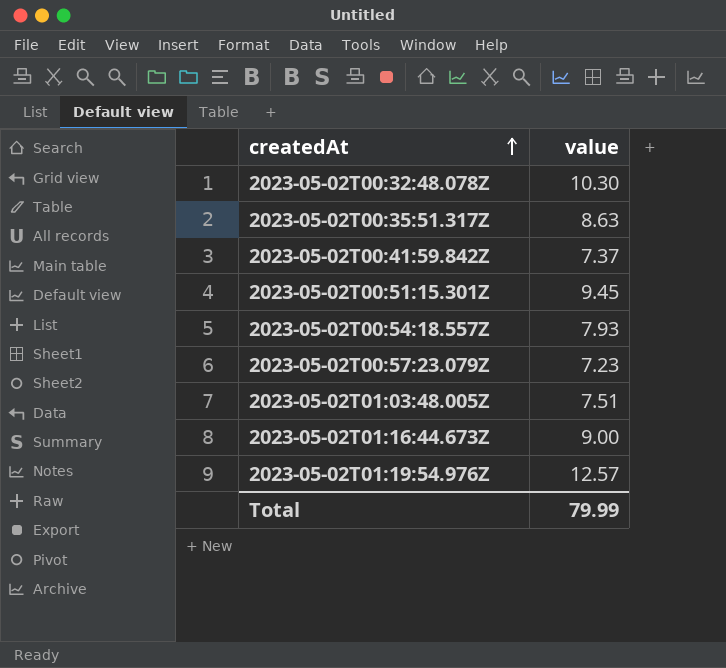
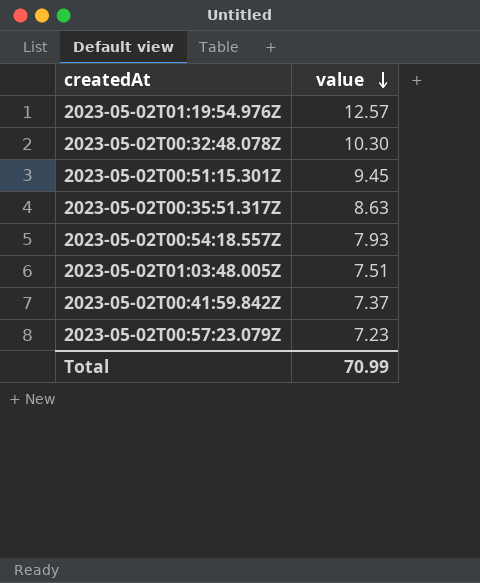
row order: createdAt ascending -> value descending
row 2023-05-02T01:16:44.673Z: 9.00 -> none
Total | value: 79.99 -> 70.99

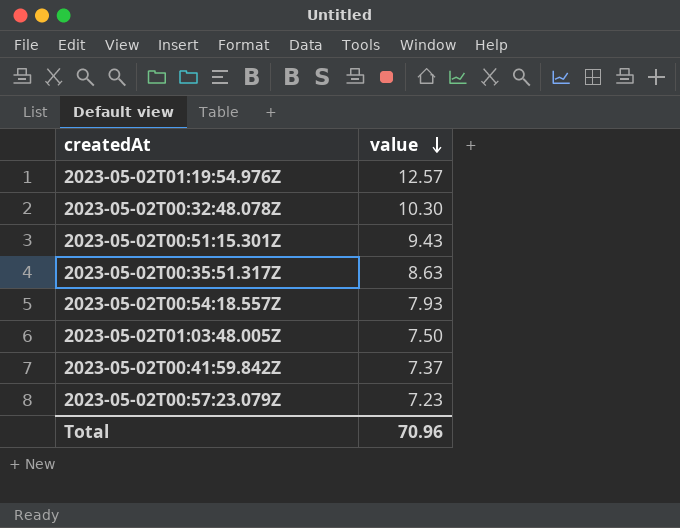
2023-05-02T00:51:15.301Z | value: 9.45 -> 9.43
2023-05-02T01:03:48.005Z | value: 7.51 -> 7.50
Total | value: 70.99 -> 70.96

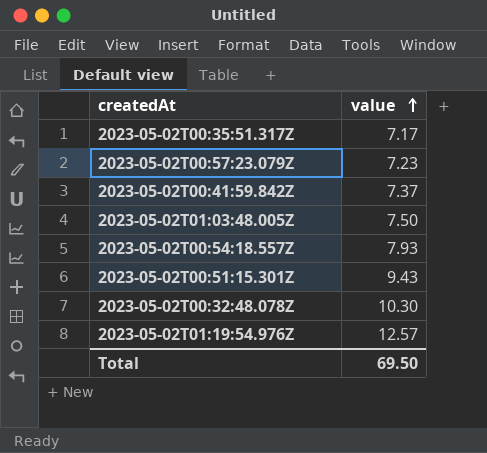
row order: value descending -> value ascending
2023-05-02T00:35:51.317Z | value: 8.63 -> 7.17
Total | value: 70.96 -> 69.50

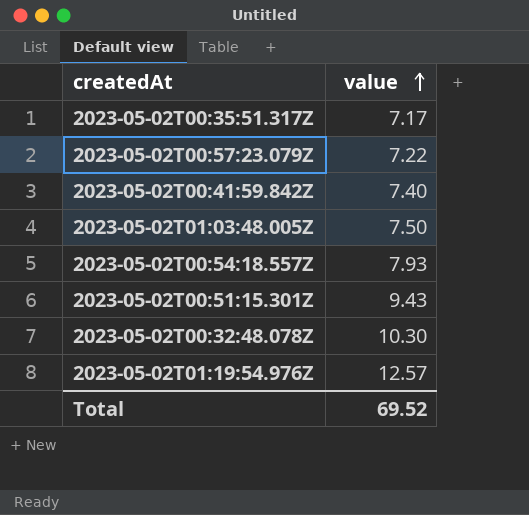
2023-05-02T00:57:23.079Z | value: 7.23 -> 7.22
2023-05-02T00:41:59.842Z | value: 7.37 -> 7.40
Total | value: 69.50 -> 69.52

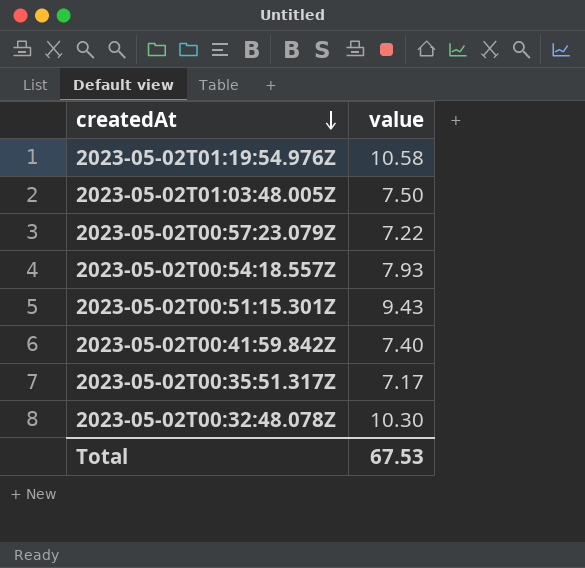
row order: value ascending -> createdAt descending
2023-05-02T01:19:54.976Z | value: 12.57 -> 10.58
Total | value: 69.52 -> 67.53

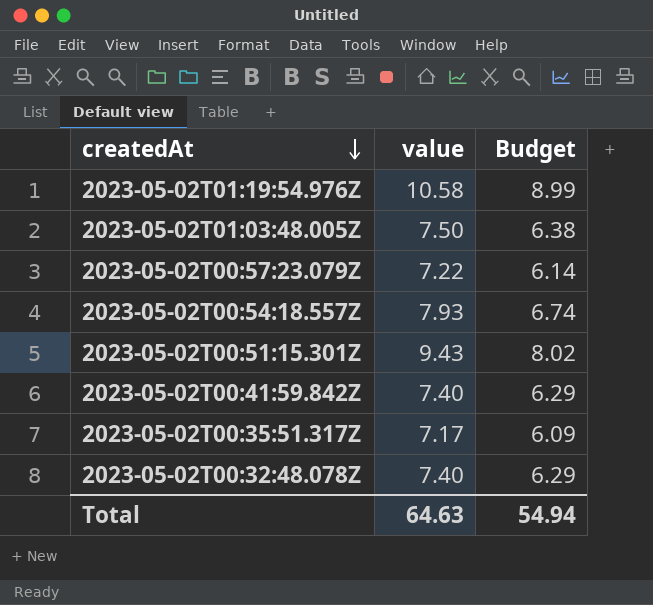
column Budget | formula: none -> [value] * 0.85
2023-05-02T00:32:48.078Z | value: 10.30 -> 7.40
Total | value: 67.53 -> 64.63

